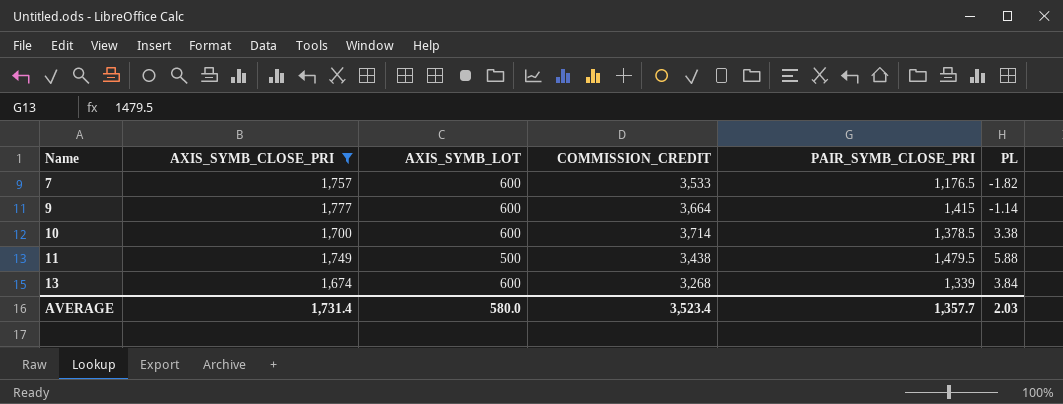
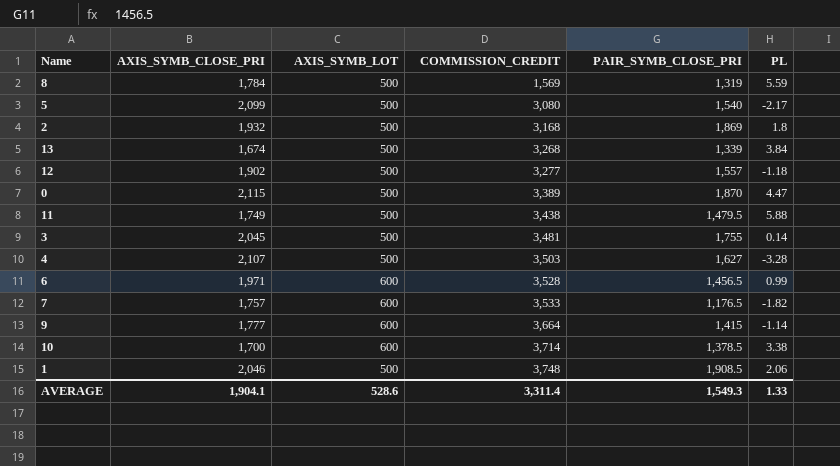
filter: AXIS_SYMB_CLOSE_PRI <= 1,777 -> none
row order: Name ascending -> COMMISSION_CREDIT ascending
13 | AXIS_SYMB_LOT: 600 -> 500
AVERAGE | AXIS_SYMB_CLOSE_PRI: 1,731.4 -> 1,904.1
AVERAGE | AXIS_SYMB_LOT: 580.0 -> 528.6
AVERAGE | COMMISSION_CREDIT: 3,523.4 -> 3,311.4
AVERAGE | PAIR_SYMB_CLOSE_PRI: 1,357.7 -> 1,549.3
AVERAGE | PL: 2.03 -> 1.33

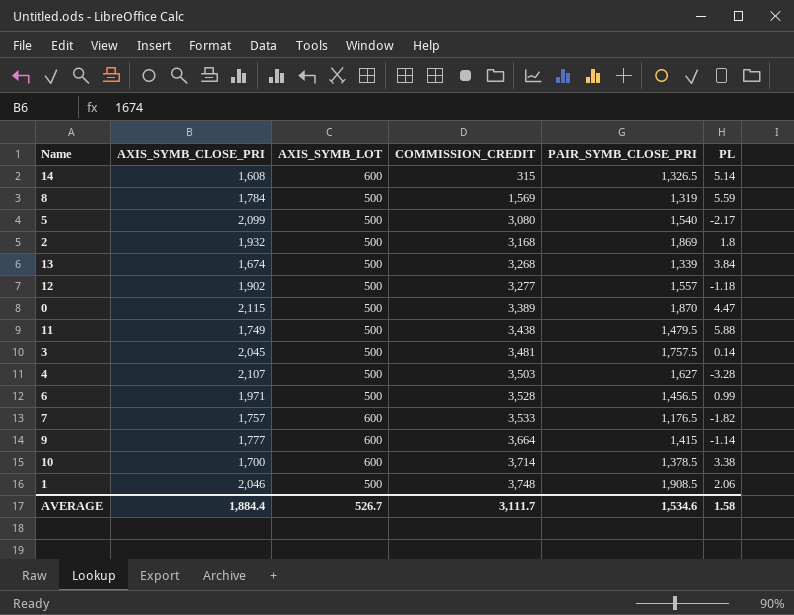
row 14: none -> 1,608 | 600 | 315 | 1,326.5 | 5.14
3 | PAIR_SYMB_CLOSE_PRI: 1,755 -> 1,757.5
6 | AXIS_SYMB_LOT: 600 -> 500
AVERAGE | AXIS_SYMB_CLOSE_PRI: 1,904.1 -> 1,884.4
AVERAGE | AXIS_SYMB_LOT: 528.6 -> 526.7
AVERAGE | COMMISSION_CREDIT: 3,311.4 -> 3,111.7
AVERAGE | PAIR_SYMB_CLOSE_PRI: 1,549.3 -> 1,534.6
AVERAGE | PL: 1.33 -> 1.58

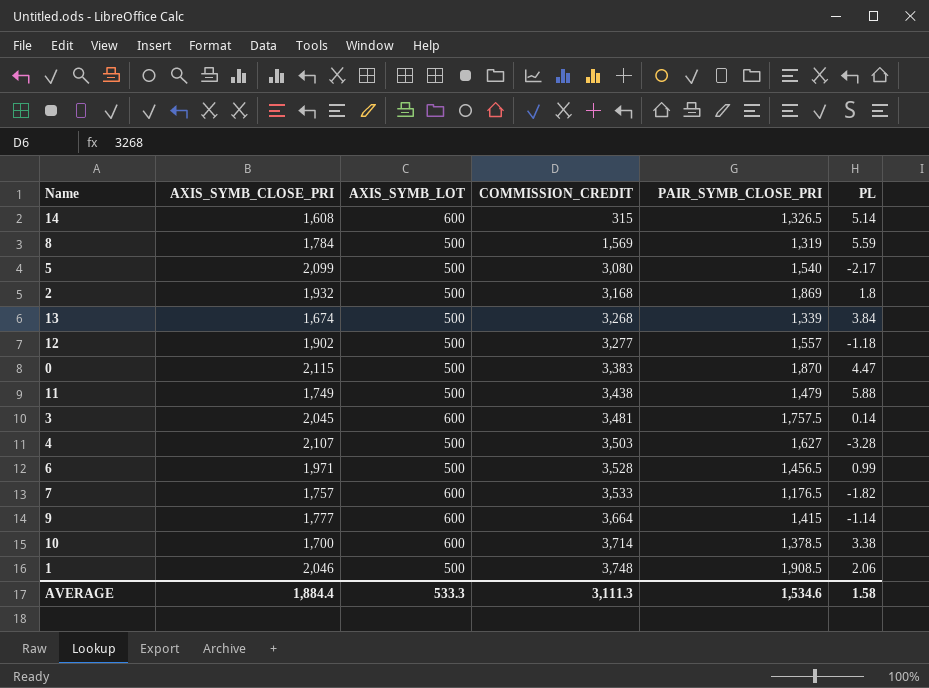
0 | COMMISSION_CREDIT: 3,389 -> 3,383
11 | PAIR_SYMB_CLOSE_PRI: 1,479.5 -> 1,479
3 | AXIS_SYMB_LOT: 500 -> 600
AVERAGE | AXIS_SYMB_LOT: 526.7 -> 533.3
AVERAGE | COMMISSION_CREDIT: 3,111.7 -> 3,111.3

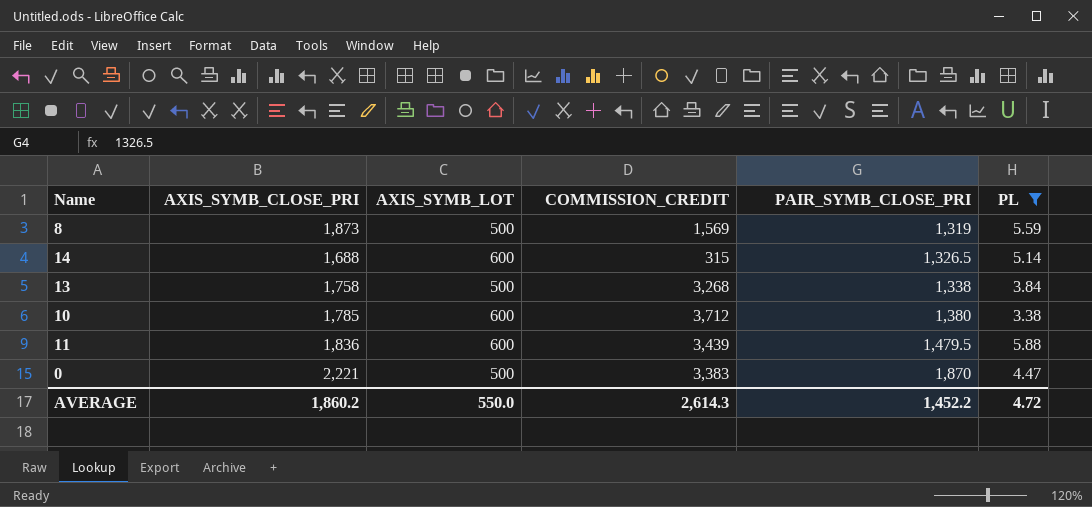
filter: none -> PL >= 3.38
row order: COMMISSION_CREDIT ascending -> PAIR_SYMB_CLOSE_PRI ascending
8 | AXIS_SYMB_CLOSE_PRI: 1,784 -> 1,873
14 | AXIS_SYMB_CLOSE_PRI: 1,608 -> 1,688
13 | AXIS_SYMB_CLOSE_PRI: 1,674 -> 1,758
13 | PAIR_SYMB_CLOSE_PRI: 1,339 -> 1,338
10 | AXIS_SYMB_CLOSE_PRI: 1,700 -> 1,785
10 | COMMISSION_CREDIT: 3,714 -> 3,712
10 | PAIR_SYMB_CLOSE_PRI: 1,378.5 -> 1,380
11 | AXIS_SYMB_CLOSE_PRI: 1,749 -> 1,836
11 | AXIS_SYMB_LOT: 500 -> 600
11 | COMMISSION_CREDIT: 3,438 -> 3,439
11 | PAIR_SYMB_CLOSE_PRI: 1,479 -> 1,479.5
0 | AXIS_SYMB_CLOSE_PRI: 2,115 -> 2,221
AVERAGE | AXIS_SYMB_CLOSE_PRI: 1,884.4 -> 1,860.2
AVERAGE | AXIS_SYMB_LOT: 533.3 -> 550.0
AVERAGE | COMMISSION_CREDIT: 3,111.3 -> 2,614.3
AVERAGE | PAIR_SYMB_CLOSE_PRI: 1,534.6 -> 1,452.2
AVERAGE | PL: 1.58 -> 4.72

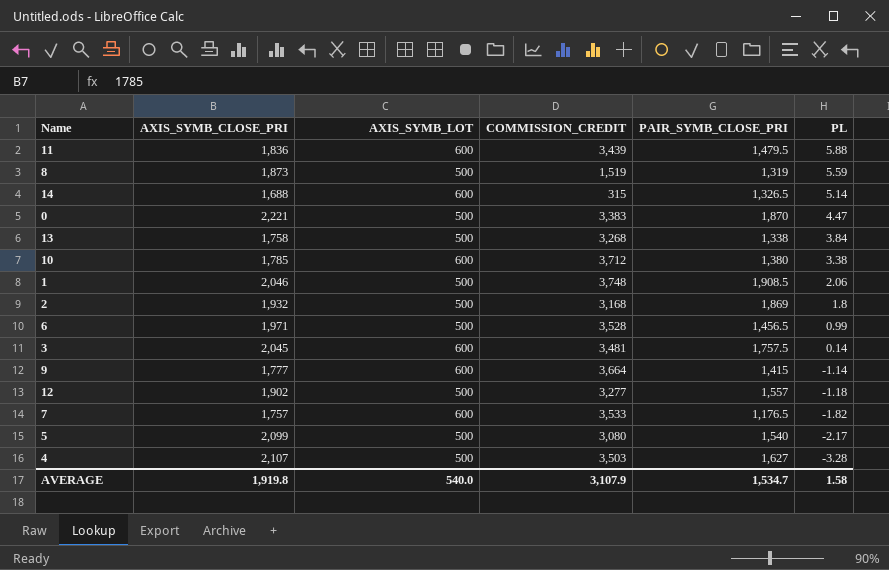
filter: PL >= 3.38 -> none
row order: PAIR_SYMB_CLOSE_PRI ascending -> PL descending
8 | COMMISSION_CREDIT: 1,569 -> 1,519
AVERAGE | AXIS_SYMB_CLOSE_PRI: 1,860.2 -> 1,919.8
AVERAGE | AXIS_SYMB_LOT: 550.0 -> 540.0
AVERAGE | COMMISSION_CREDIT: 2,614.3 -> 3,107.9
AVERAGE | PAIR_SYMB_CLOSE_PRI: 1,452.2 -> 1,534.7
AVERAGE | PL: 4.72 -> 1.58

